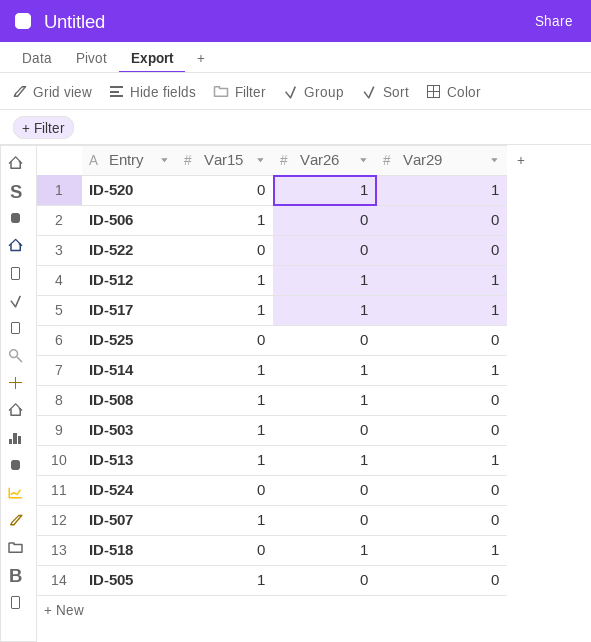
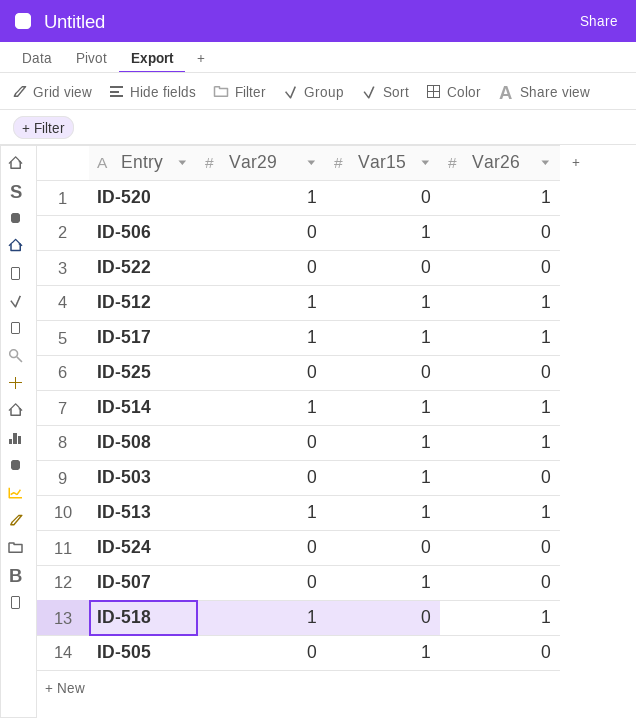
column Var29 | position: 4 -> 2

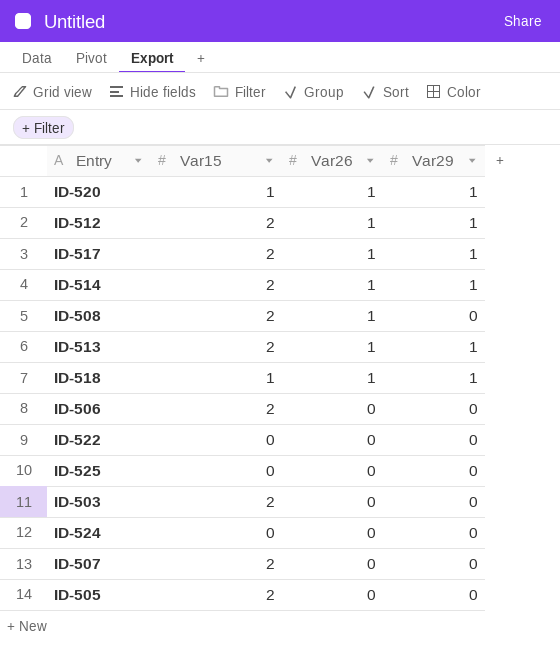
row order: none -> Var26 descending
column Var29 | position: 2 -> 4
ID-520 | Var15: 0 -> 1
ID-512 | Var15: 1 -> 2
ID-517 | Var15: 1 -> 2
ID-514 | Var15: 1 -> 2
ID-508 | Var15: 1 -> 2
ID-513 | Var15: 1 -> 2
ID-518 | Var15: 0 -> 1
ID-506 | Var15: 1 -> 2
ID-503 | Var15: 1 -> 2
ID-507 | Var15: 1 -> 2
ID-505 | Var15: 1 -> 2

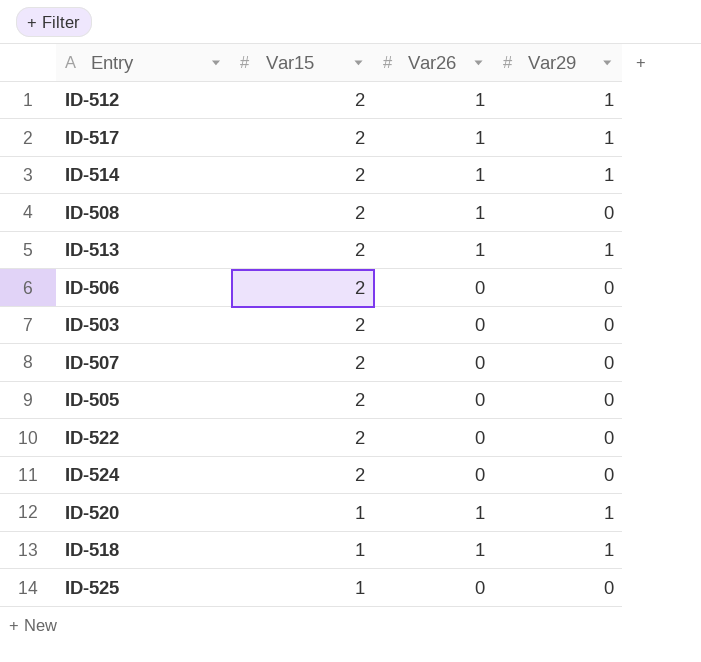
row order: Var26 descending -> Var15 descending
ID-522 | Var15: 0 -> 2
ID-524 | Var15: 0 -> 2
ID-525 | Var15: 0 -> 1

